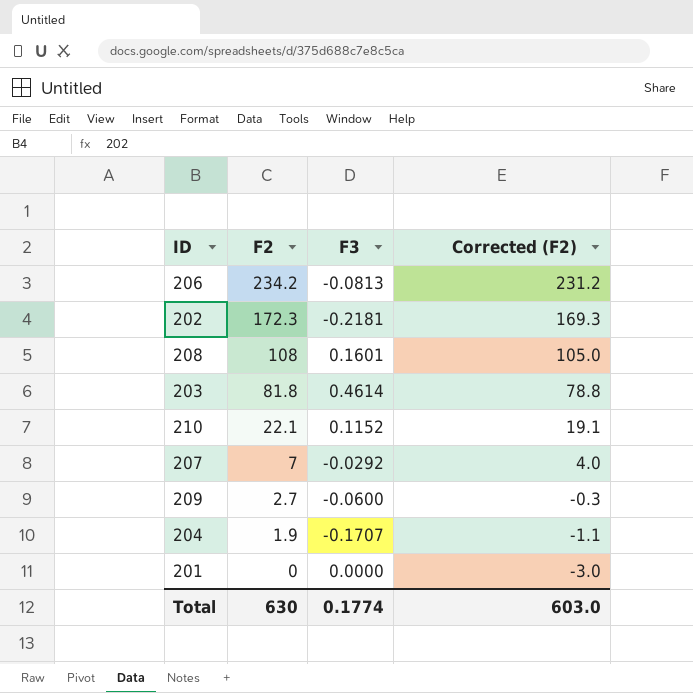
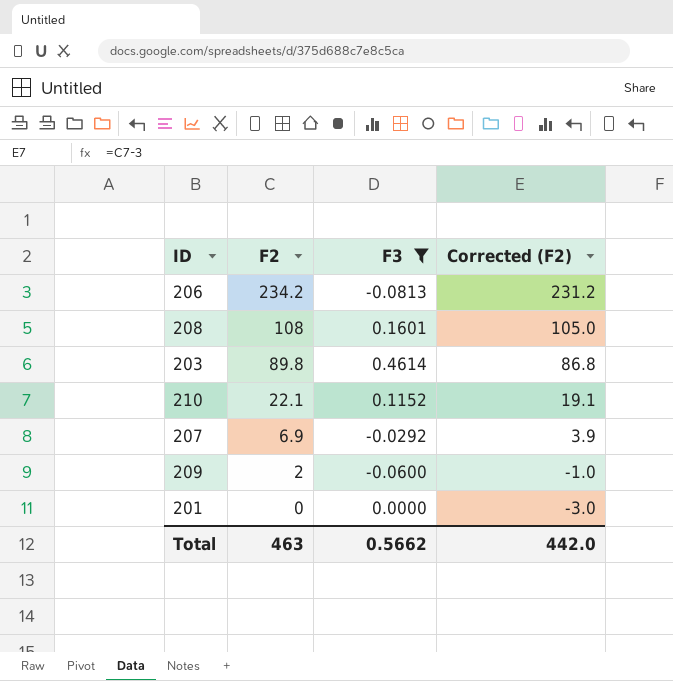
filter: none -> F3 >= -0.0813
203 | F2: 81.8 -> 89.8
203 | Corrected (F2): 78.8 -> 86.8
207 | F2: 7 -> 6.9
207 | Corrected (F2): 4.0 -> 3.9
209 | F2: 2.7 -> 2
209 | Corrected (F2): -0.3 -> -1.0
Total | F2: 630 -> 463
Total | F3: 0.1774 -> 0.5662
Total | Corrected (F2): 603.0 -> 442.0

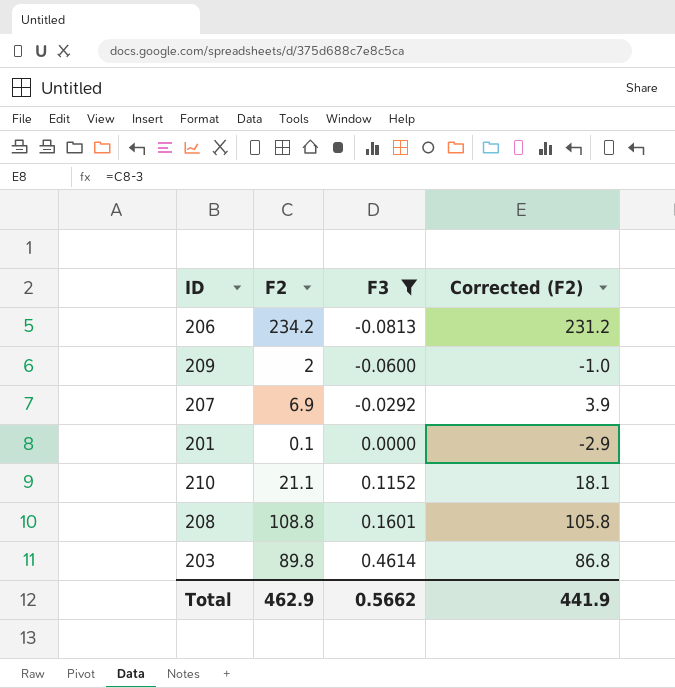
row order: F2 descending -> F3 ascending
201 | F2: 0 -> 0.1
201 | Corrected (F2): -3.0 -> -2.9
210 | F2: 22.1 -> 21.1
210 | Corrected (F2): 19.1 -> 18.1
208 | F2: 108 -> 108.8
208 | Corrected (F2): 105.0 -> 105.8
Total | F2: 463 -> 462.9
Total | Corrected (F2): 442.0 -> 441.9

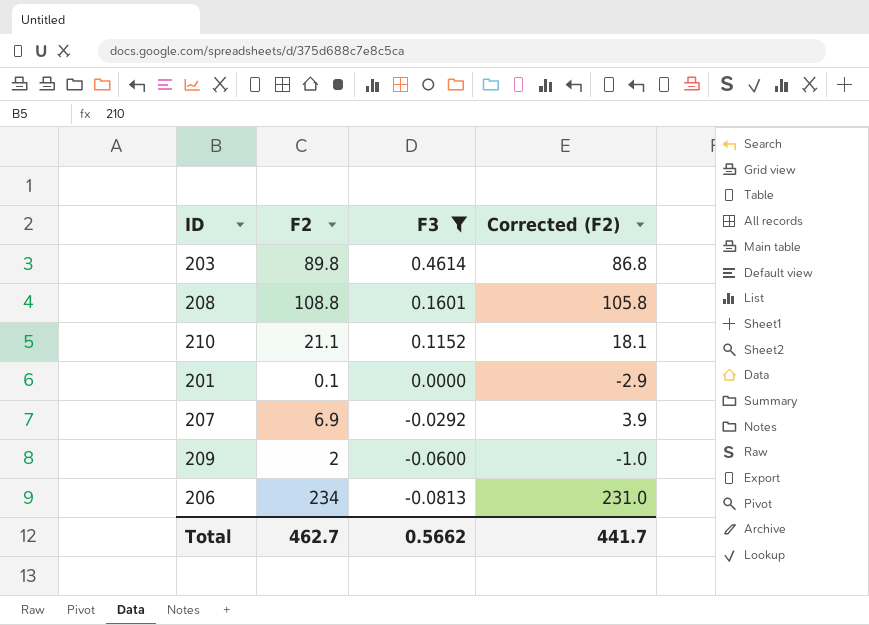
row order: F3 ascending -> F3 descending
206 | F2: 234.2 -> 234
206 | Corrected (F2): 231.2 -> 231.0
Total | F2: 462.9 -> 462.7
Total | Corrected (F2): 441.9 -> 441.7

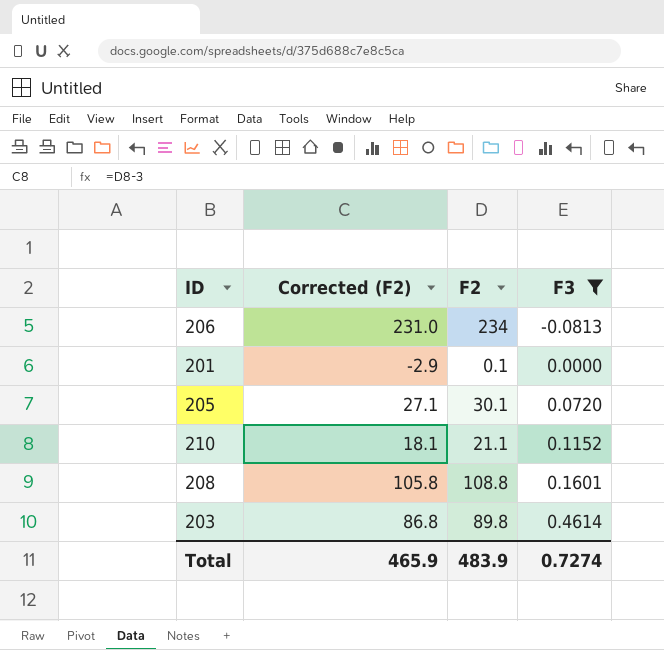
row order: F3 descending -> F3 ascending
column Corrected (F2) | position: 4 -> 2
row 207: 6.9 | -0.0292 | 3.9 -> none
row 209: 2 | -0.0600 | -1.0 -> none
row 205: none -> 27.1 | 30.1 | 0.0720
Total | Corrected (F2): 441.7 -> 465.9
Total | F2: 462.7 -> 483.9
Total | F3: 0.5662 -> 0.7274

